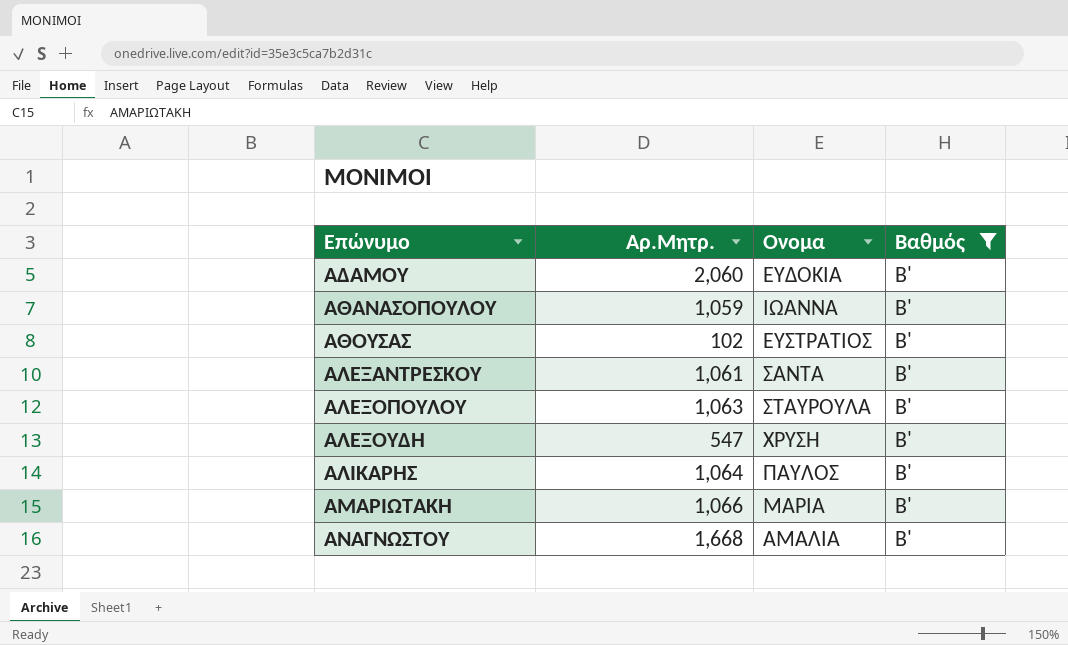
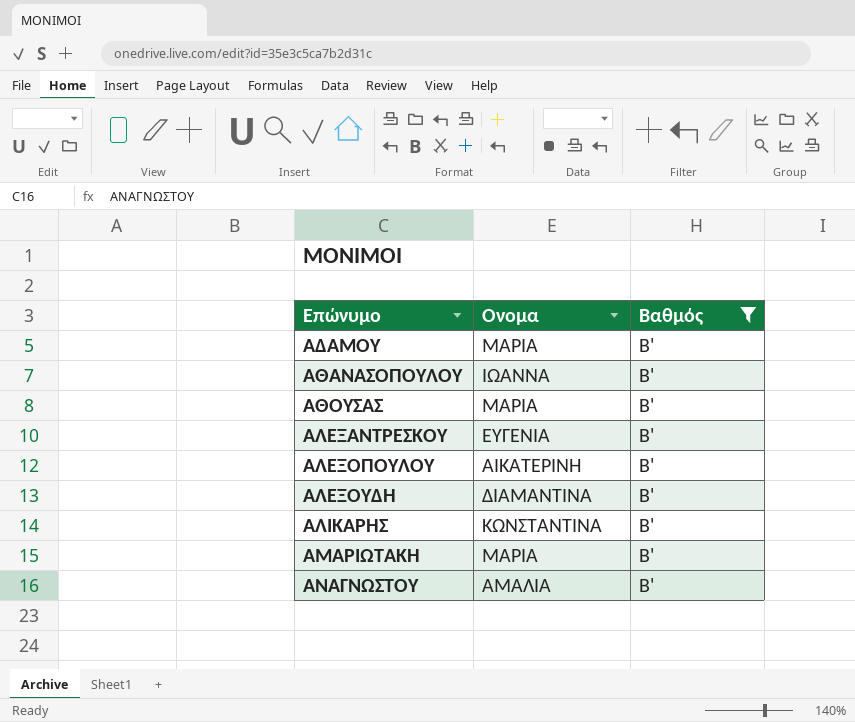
column Αρ.Μητρ. | position: 2 -> none
ΑΔΑΜΟΥ | Ονομα: ΕΥΔΟΚΙΑ -> ΜΑΡΙΑ
ΑΘΟΥΣΑΣ | Ονομα: ΕΥΣΤΡΑΤΙΟΣ -> ΜΑΡΙΑ
ΑΛΕΞΑΝΤΡΕΣΚΟΥ | Ονομα: ΣΑΝΤΑ -> ΕΥΓΕΝΙΑ
ΑΛΕΞΟΠΟΥΛΟΥ | Ονομα: ΣΤΑΥΡΟΥΛΑ -> ΑΙΚΑΤΕΡΙΝΗ
ΑΛΕΞΟΥΔΗ | Ονομα: ΧΡΥΣΗ -> ΔΙΑΜΑΝΤΙΝΑ
ΑΛΙΚΑΡΗΣ | Ονομα: ΠΑΥΛΟΣ -> ΚΩΝΣΤΑΝΤΙΝΑ

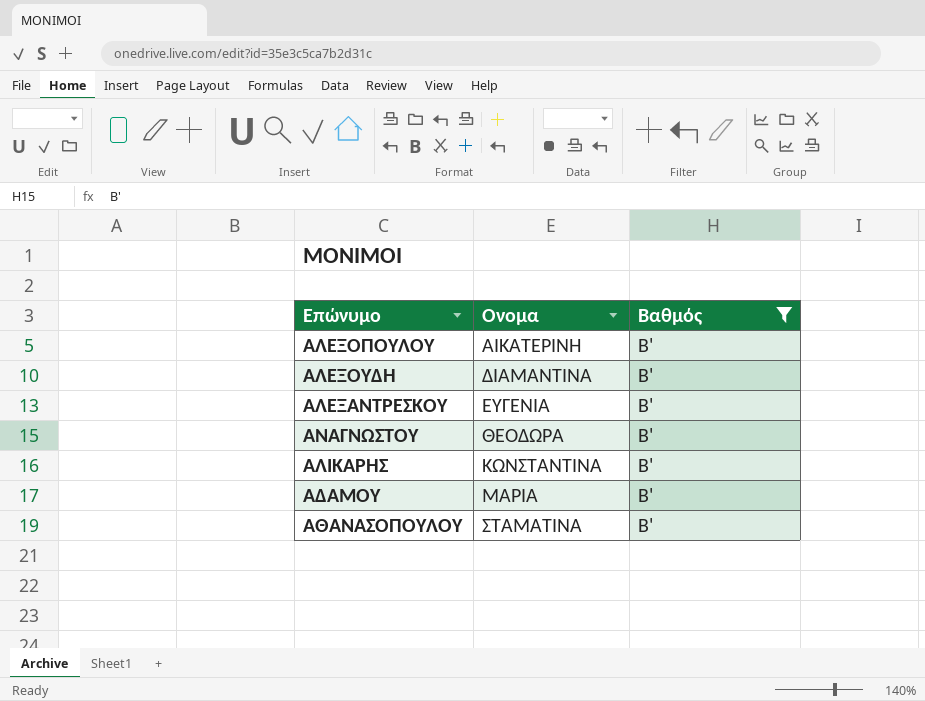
row order: Επώνυμο ascending -> Ονομα ascending
row ΑΘΟΥΣΑΣ: ΜΑΡΙΑ | Β' -> none
row ΑΜΑΡΙΩΤΑΚΗ: ΜΑΡΙΑ | Β' -> none
ΑΝΑΓΝΩΣΤΟΥ | Ονομα: ΑΜΑΛΙΑ -> ΘΕΟΔΩΡΑ
ΑΘΑΝΑΣΟΠΟΥΛΟΥ | Ονομα: ΙΩΑΝΝΑ -> ΣΤΑΜΑΤΙΝΑ

